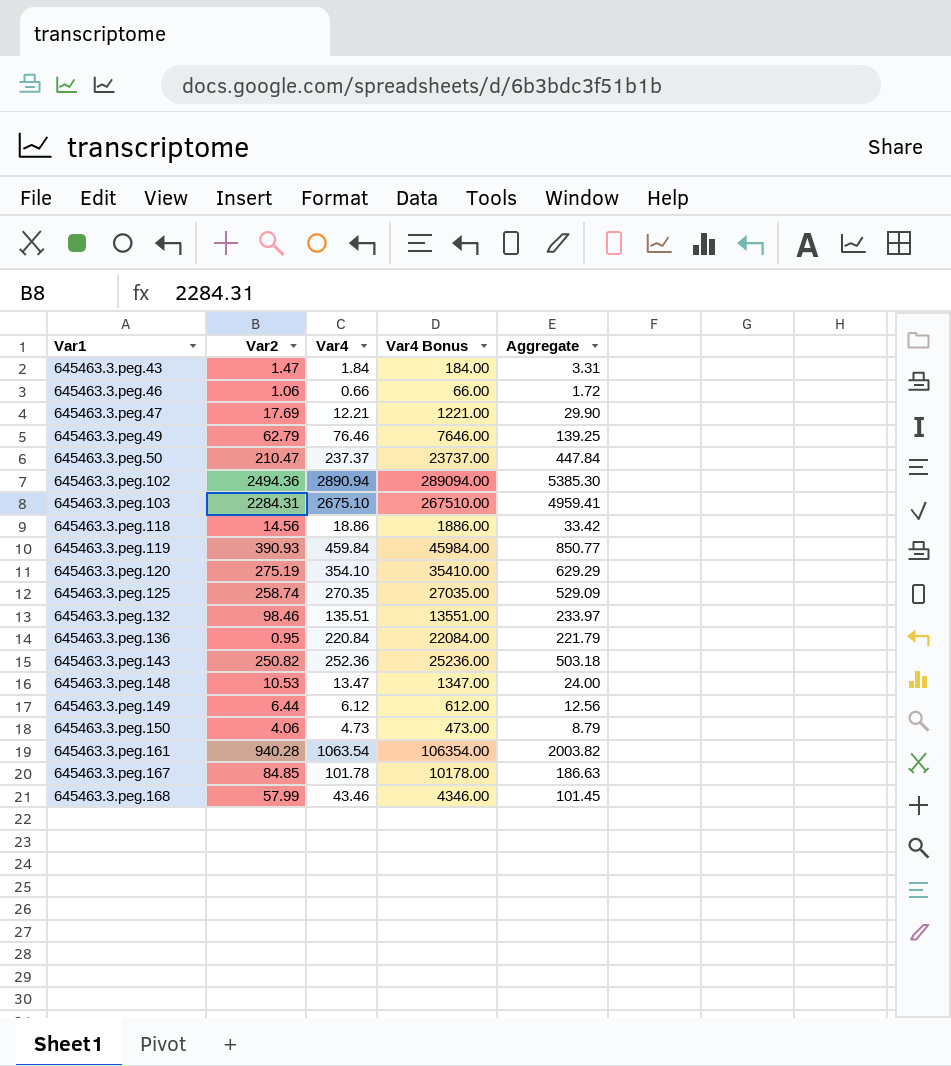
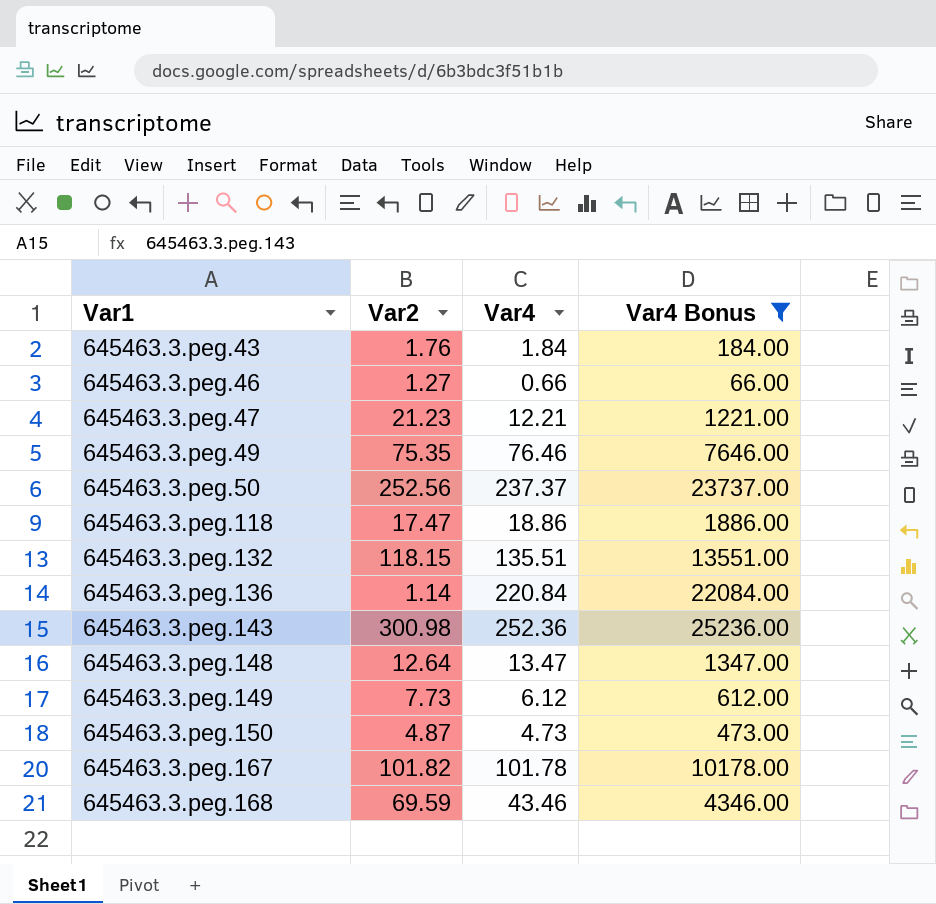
filter: none -> Var4 Bonus <= 25236.00
column Aggregate | formula: [Var2] + [Var4] -> none
645463.3.peg.43 | Var2: 1.47 -> 1.76
645463.3.peg.46 | Var2: 1.06 -> 1.27
645463.3.peg.47 | Var2: 17.69 -> 21.23
645463.3.peg.49 | Var2: 62.79 -> 75.35
645463.3.peg.50 | Var2: 210.47 -> 252.56
645463.3.peg.118 | Var2: 14.56 -> 17.47
645463.3.peg.132 | Var2: 98.46 -> 118.15
645463.3.peg.136 | Var2: 0.95 -> 1.14
645463.3.peg.143 | Var2: 250.82 -> 300.98
645463.3.peg.148 | Var2: 10.53 -> 12.64
645463.3.peg.149 | Var2: 6.44 -> 7.73
645463.3.peg.150 | Var2: 4.06 -> 4.87
645463.3.peg.167 | Var2: 84.85 -> 101.82
645463.3.peg.168 | Var2: 57.99 -> 69.59

